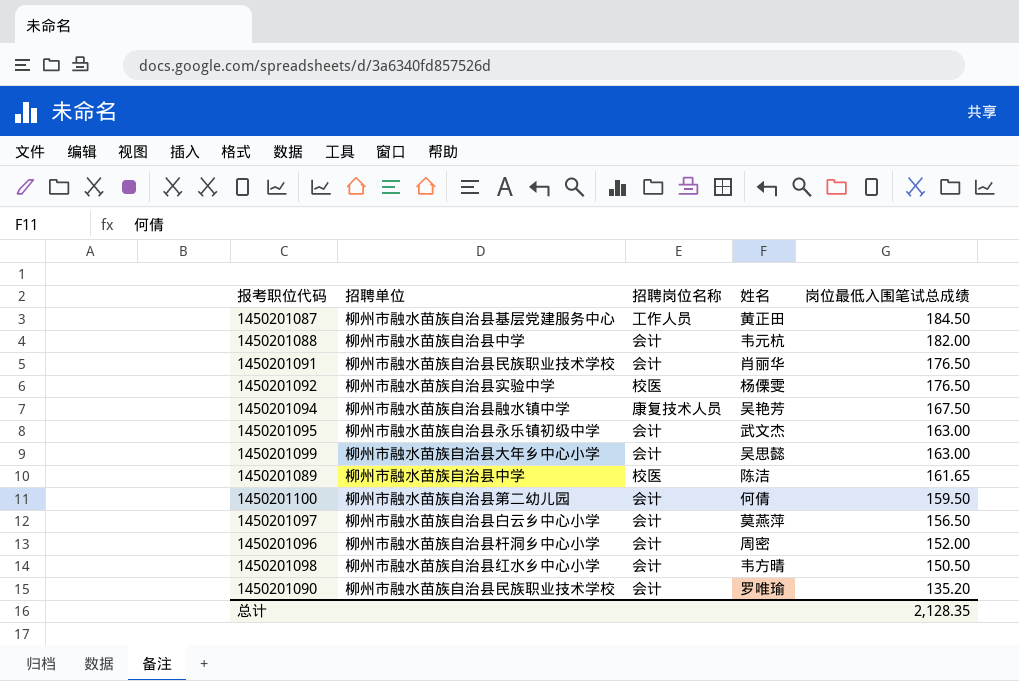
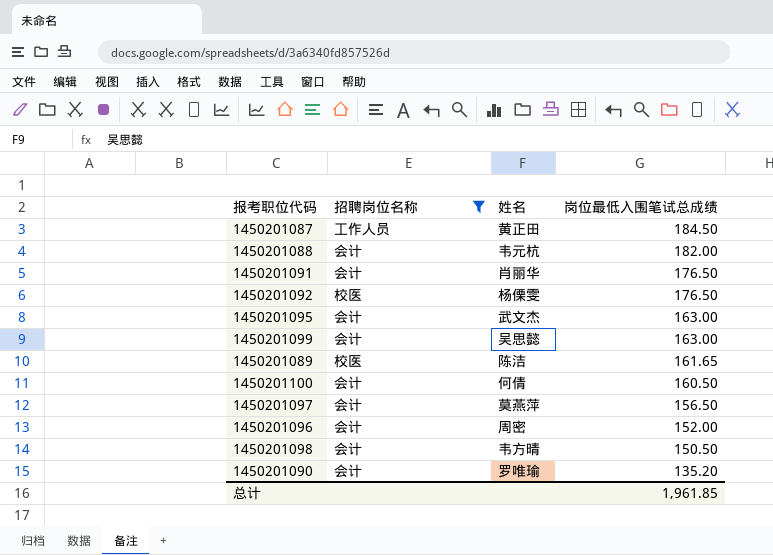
filter: none -> 招聘岗位名称 != 康复技术人员
column 招聘单位 | position: 2 -> none
1450201100 | 岗位最低入围笔试总成绩: 159.50 -> 160.50
总计 | 岗位最低入围笔试总成绩: 2,128.35 -> 1,961.85

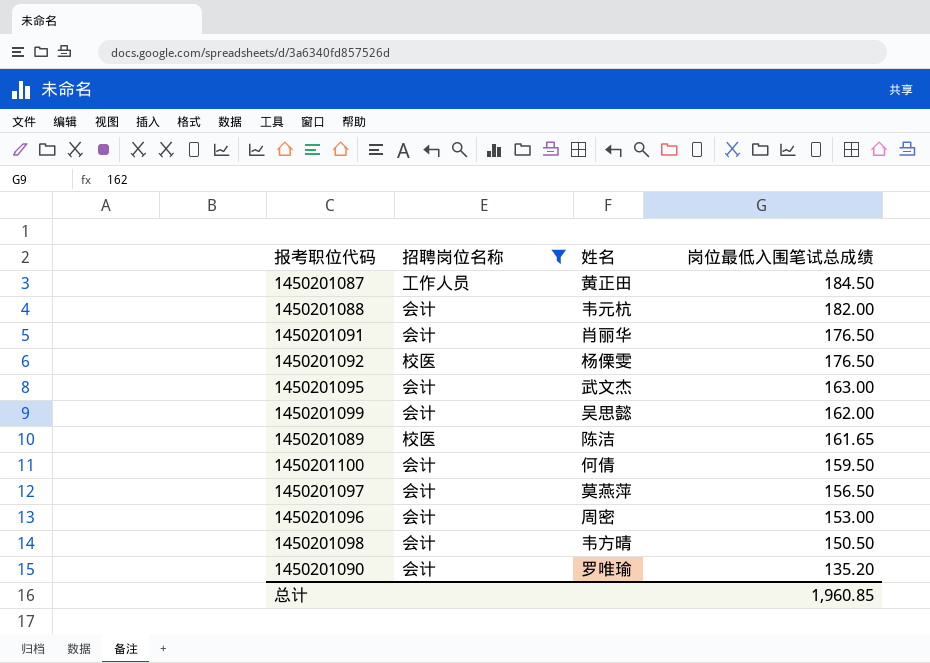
1450201099 | 岗位最低入围笔试总成绩: 163.00 -> 162.00
1450201100 | 岗位最低入围笔试总成绩: 160.50 -> 159.50
1450201096 | 岗位最低入围笔试总成绩: 152.00 -> 153.00
总计 | 岗位最低入围笔试总成绩: 1,961.85 -> 1,960.85

